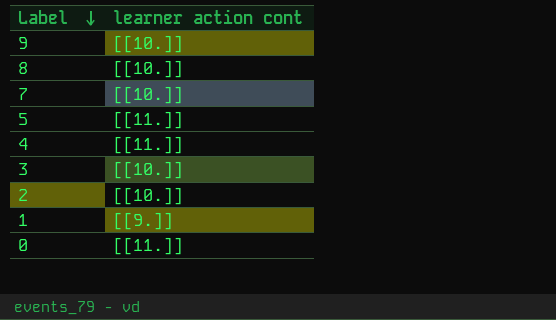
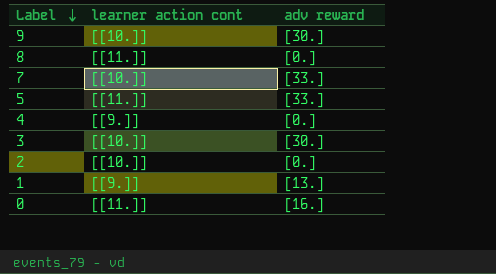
column adv reward | position: none -> 3
8 | learner action cont: [[10.]] -> [[11.]]
4 | learner action cont: [[11.]] -> [[9.]]

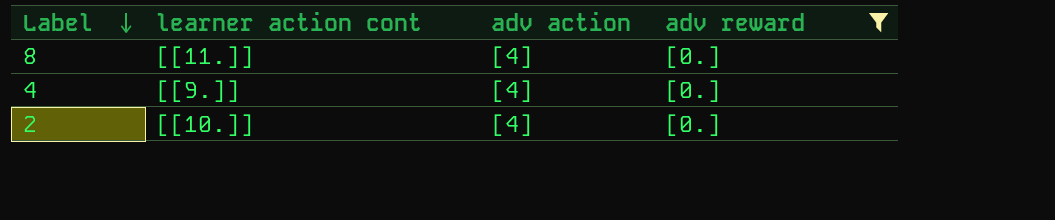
filter: none -> adv reward = [0.]
column adv action | position: none -> 3

